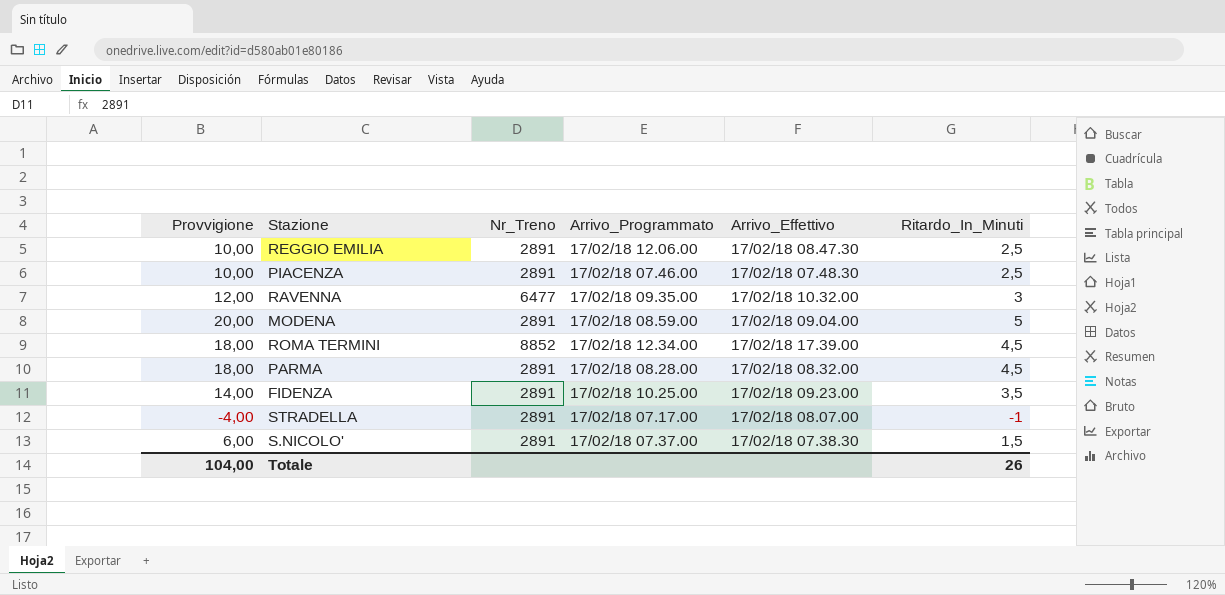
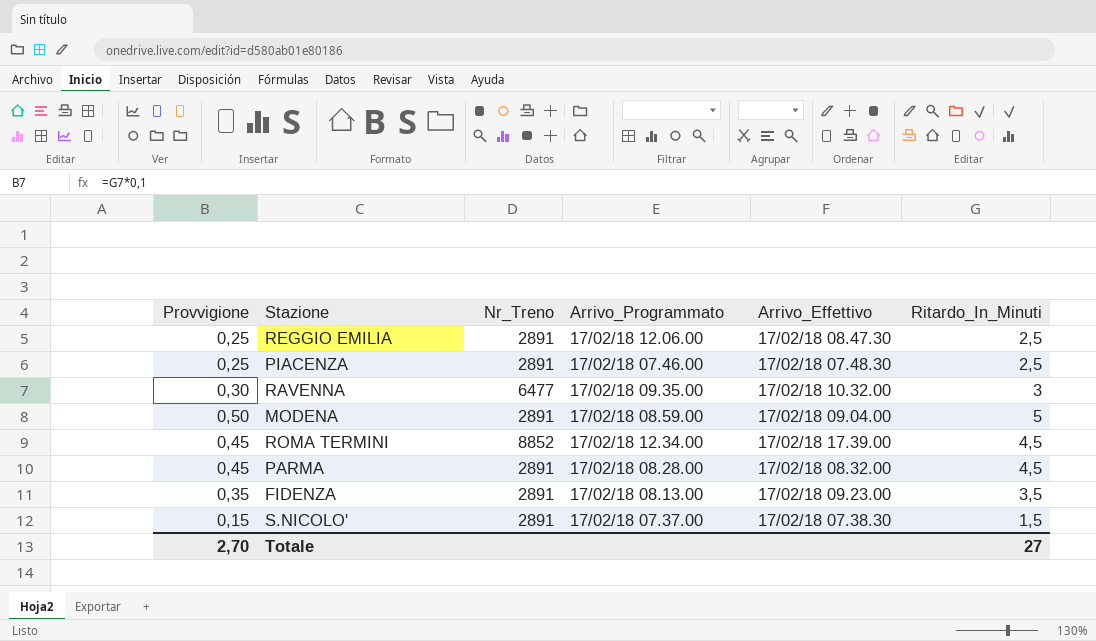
column Provvigione | formula: [Ritardo_In_Minuti] * 4 -> [Ritardo_In_Minuti] * 0,1
row STRADELLA: -4,00 | 2891 | 17/02/18 07.17.00 | 17/02/18 08.07.00 | -1 -> none
FIDENZA | Arrivo_Programmato: 17/02/18 10.25.00 -> 17/02/18 08.13.00
Totale | Provvigione: 104,00 -> 2,70
Totale | Ritardo_In_Minuti: 26 -> 27

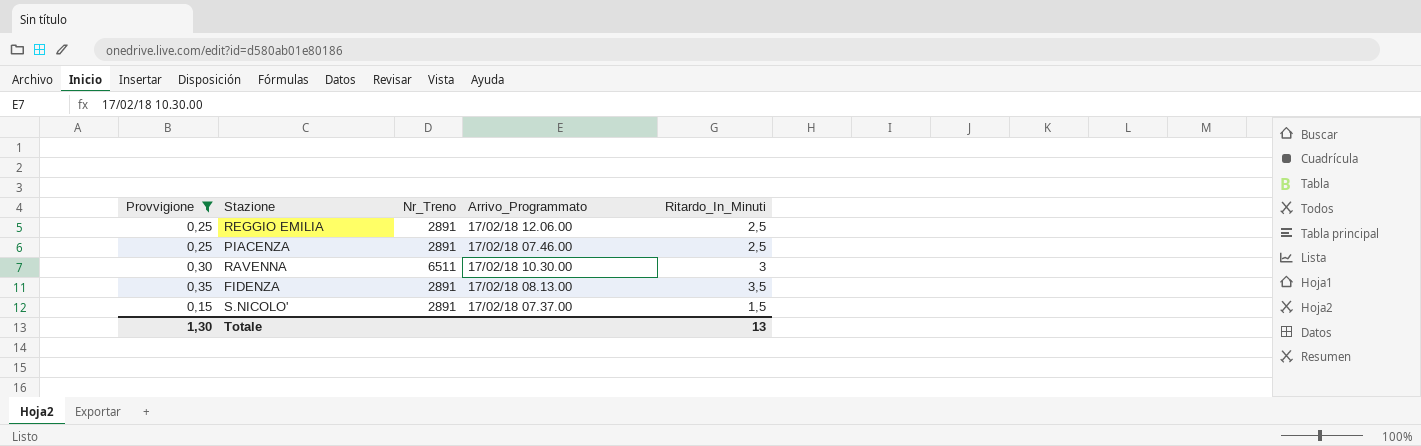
filter: none -> Provvigione <= 0,35
column Arrivo_Effettivo | position: 5 -> none
RAVENNA | Nr_Treno: 6477 -> 6511
RAVENNA | Arrivo_Programmato: 17/02/18 09.35.00 -> 17/02/18 10.30.00
Totale | Provvigione: 2,70 -> 1,30
Totale | Ritardo_In_Minuti: 27 -> 13

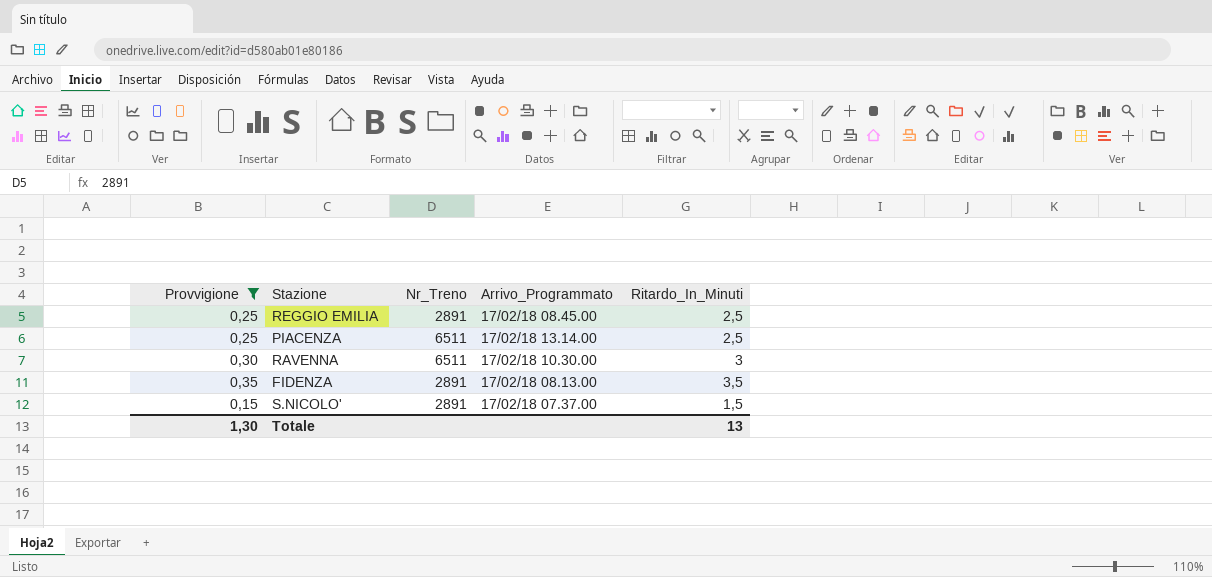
REGGIO EMILIA | Arrivo_Programmato: 17/02/18 12.06.00 -> 17/02/18 08.45.00
PIACENZA | Nr_Treno: 2891 -> 6511
PIACENZA | Arrivo_Programmato: 17/02/18 07.46.00 -> 17/02/18 13.14.00

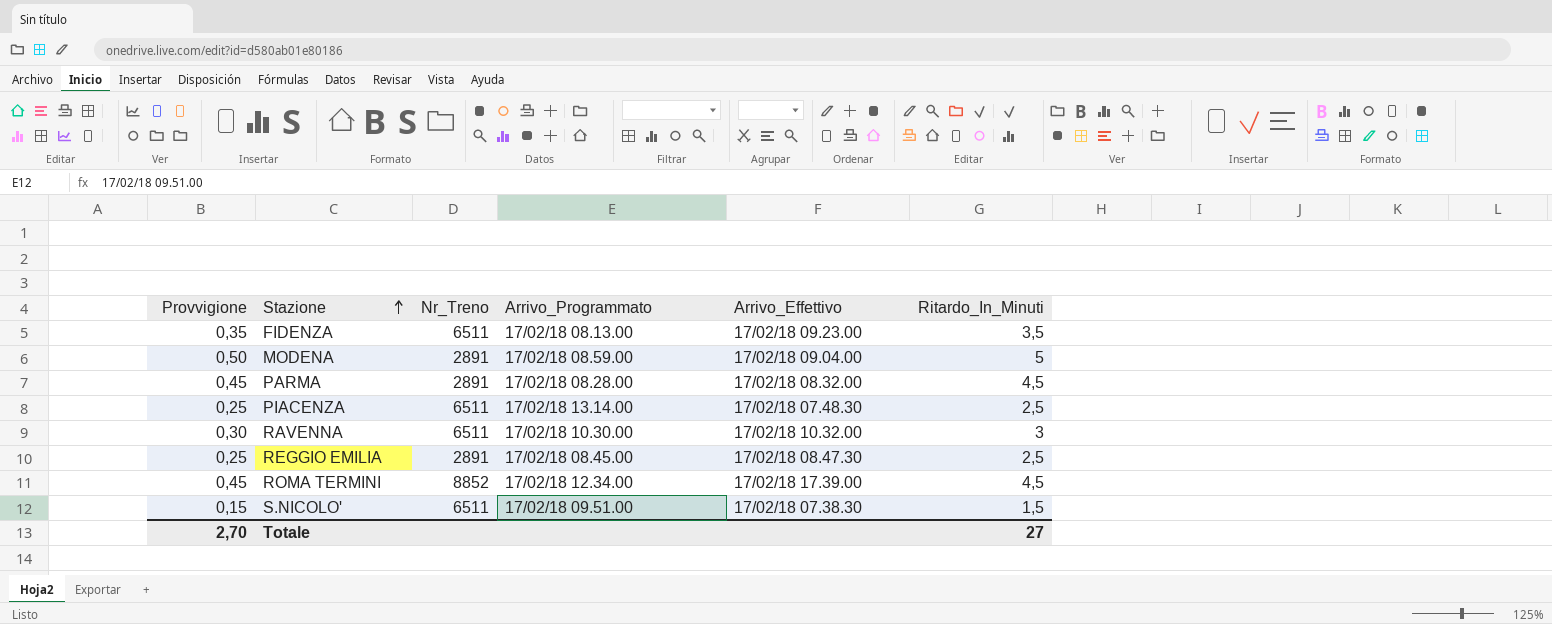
filter: Provvigione <= 0,35 -> none
row order: none -> Stazione ascending
column Arrivo_Effettivo | position: none -> 5
FIDENZA | Nr_Treno: 2891 -> 6511
S.NICOLO' | Nr_Treno: 2891 -> 6511
S.NICOLO' | Arrivo_Programmato: 17/02/18 07.37.00 -> 17/02/18 09.51.00
Totale | Provvigione: 1,30 -> 2,70
Totale | Ritardo_In_Minuti: 13 -> 27

